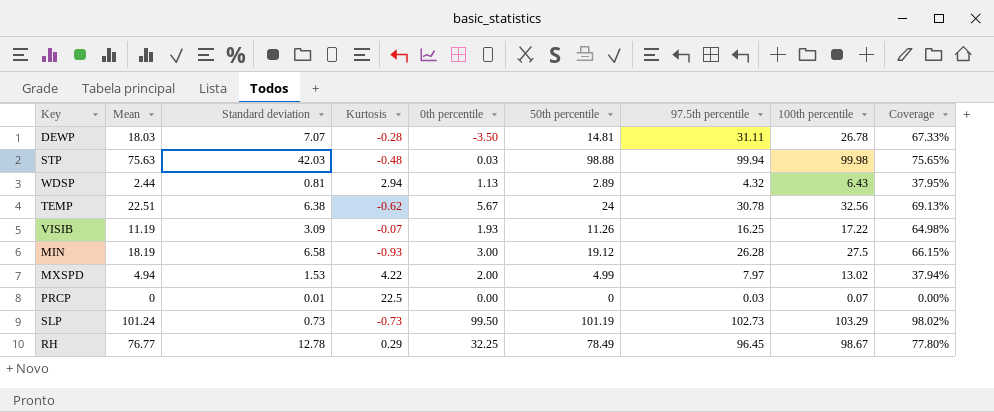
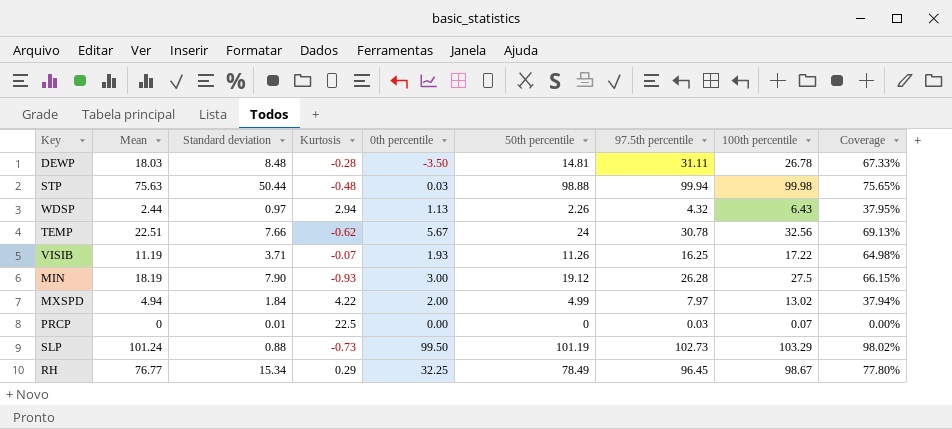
DEWP | Standard deviation: 7.07 -> 8.48
STP | Standard deviation: 42.03 -> 50.44
WDSP | Standard deviation: 0.81 -> 0.97
WDSP | 50th percentile: 2.89 -> 2.26
TEMP | Standard deviation: 6.38 -> 7.66
VISIB | Standard deviation: 3.09 -> 3.71
MIN | Standard deviation: 6.58 -> 7.90
MXSPD | Standard deviation: 1.53 -> 1.84
SLP | Standard deviation: 0.73 -> 0.88
RH | Standard deviation: 12.78 -> 15.34

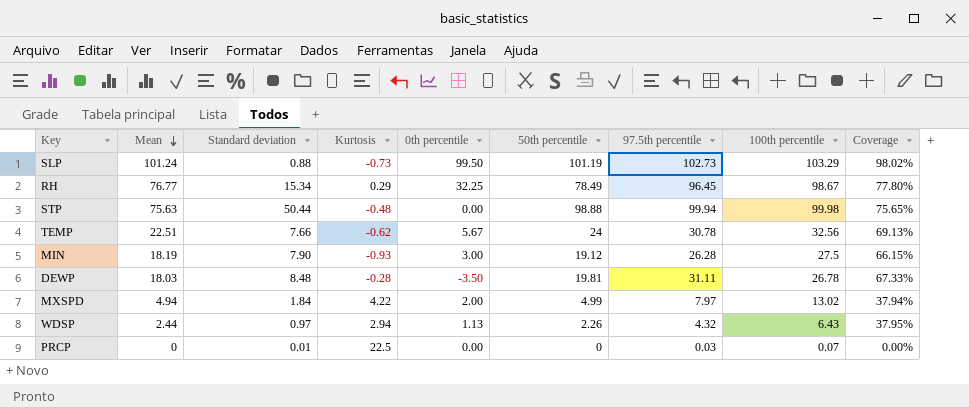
row order: none -> Mean descending
row VISIB: 11.19 | 3.71 | -0.07 | 1.93 | 11.26 | 16.25 | 17.22 | 64.98% -> none
STP | 0th percentile: 0.03 -> 0.00
DEWP | 50th percentile: 14.81 -> 19.81

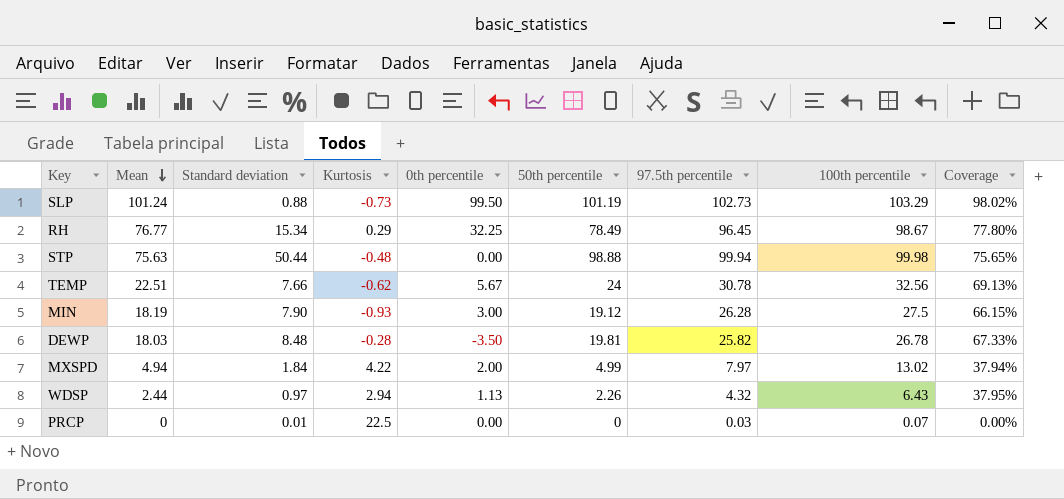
DEWP | 97.5th percentile: 31.11 -> 25.82

